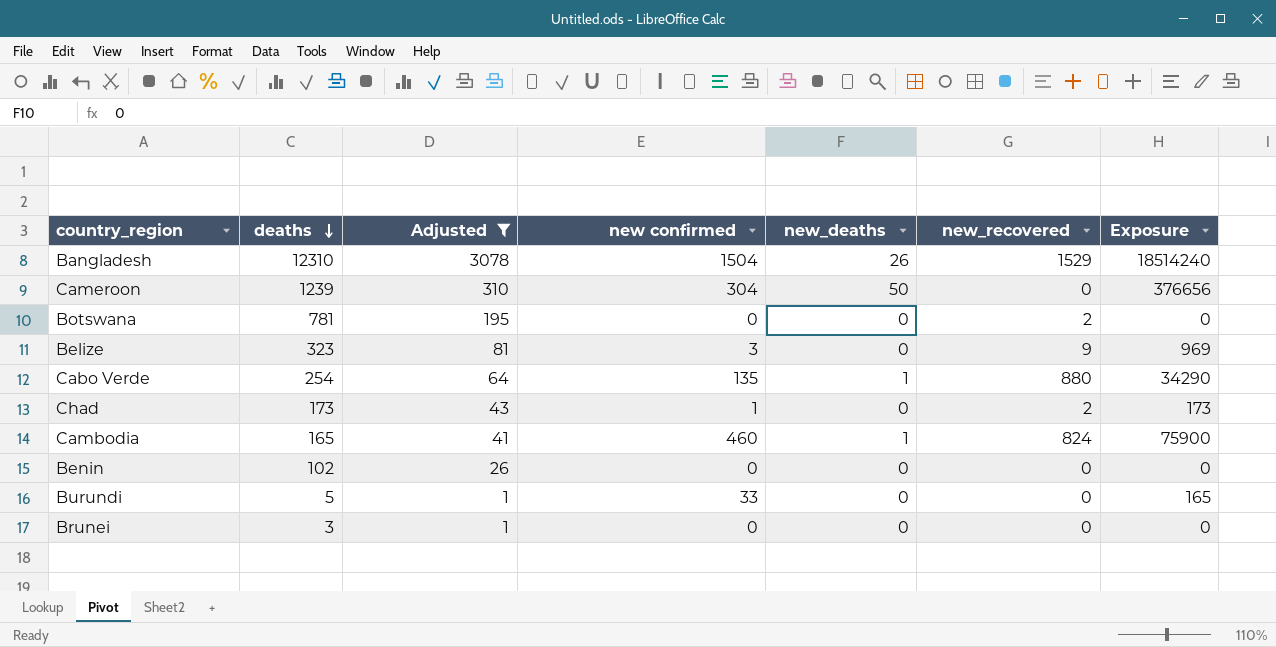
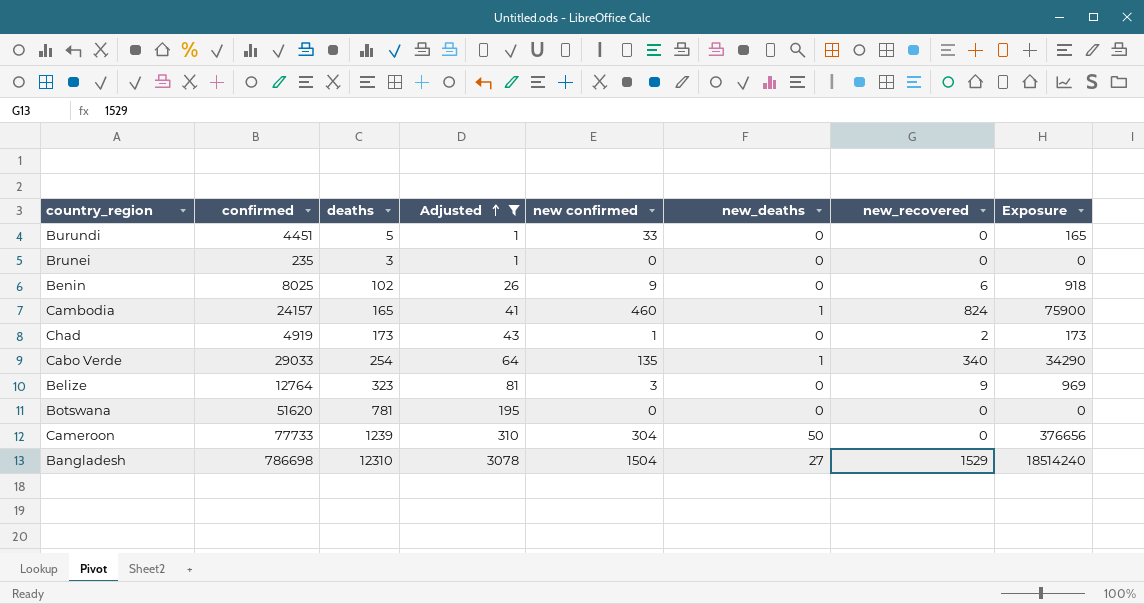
row order: deaths descending -> Adjusted ascending
column confirmed | position: none -> 2
Benin | new confirmed: 0 -> 9
Benin | new_recovered: 0 -> 6
Benin | Exposure: 0 -> 918
Cabo Verde | new_recovered: 880 -> 340
Botswana | new_recovered: 2 -> 0
Bangladesh | new_deaths: 26 -> 27

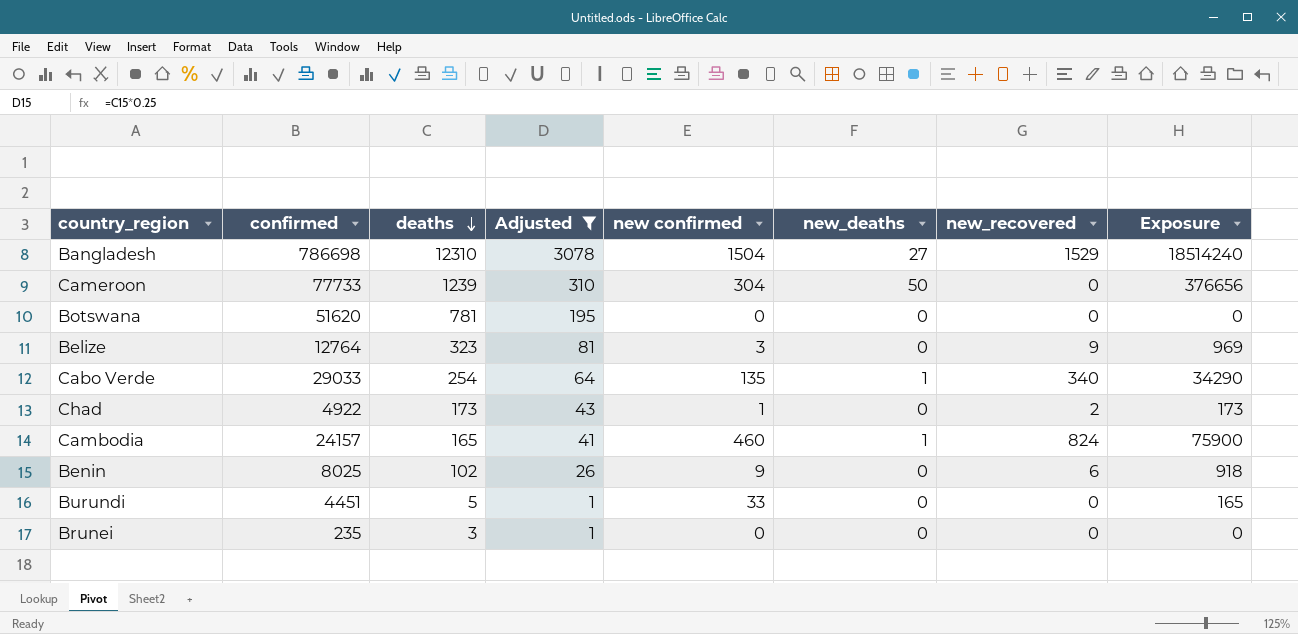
row order: Adjusted ascending -> deaths descending
Chad | confirmed: 4919 -> 4922

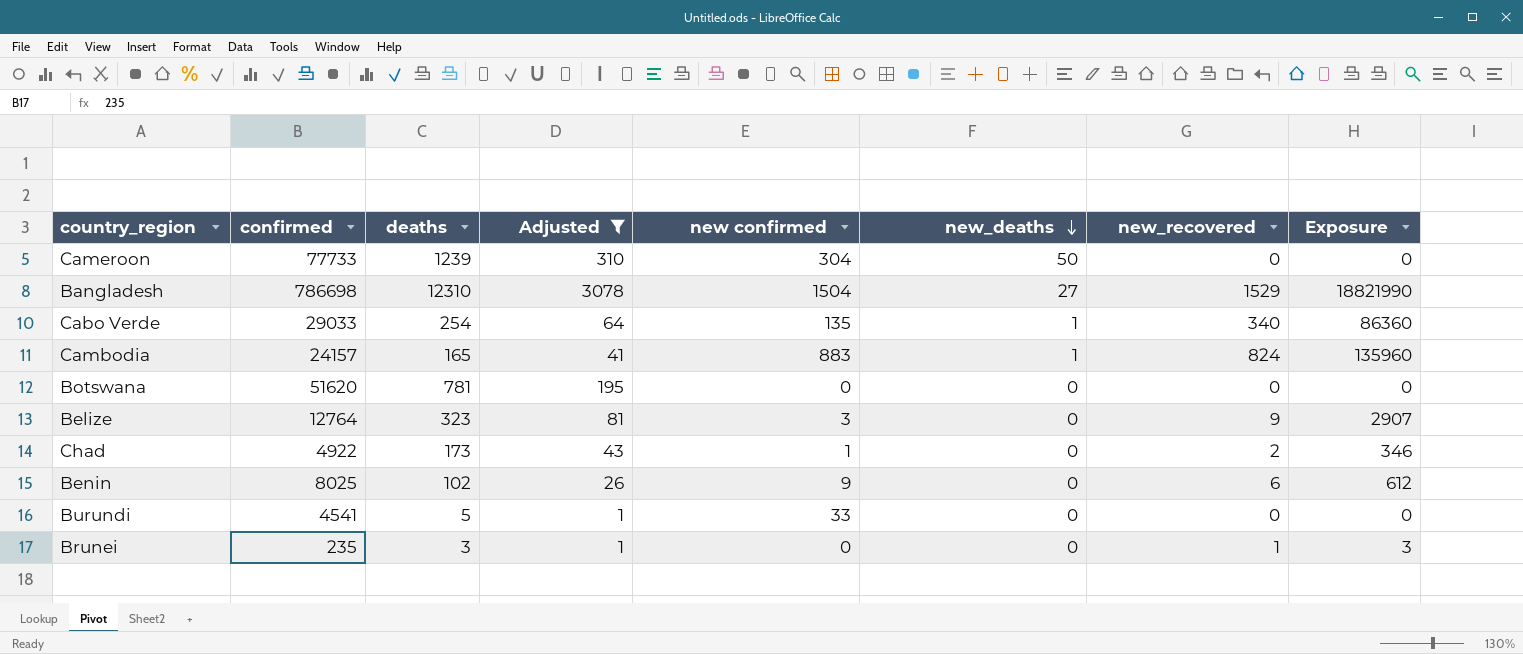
row order: deaths descending -> new_deaths descending
column Exposure | formula: [deaths] * [new confirmed] -> [deaths] * [new_recovered]
Cambodia | new confirmed: 460 -> 883
Burundi | confirmed: 4451 -> 4541
Brunei | new_recovered: 0 -> 1

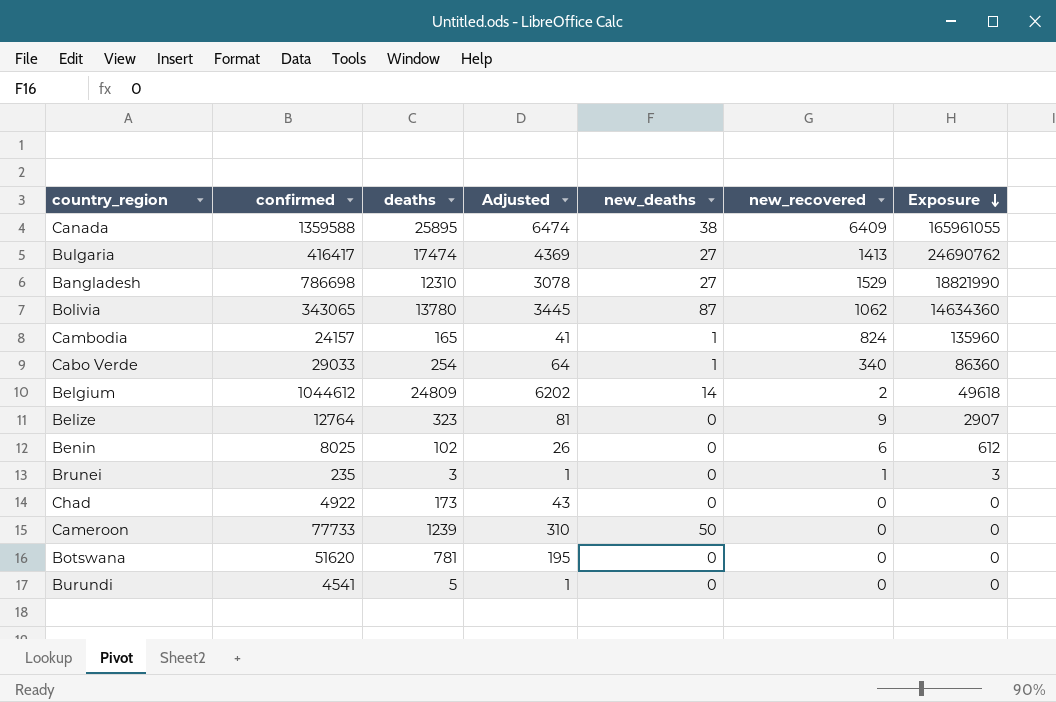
filter: Adjusted <= 3078 -> none
row order: new_deaths descending -> Exposure descending
column new confirmed | position: 5 -> none
Chad | new_recovered: 2 -> 0
Chad | Exposure: 346 -> 0

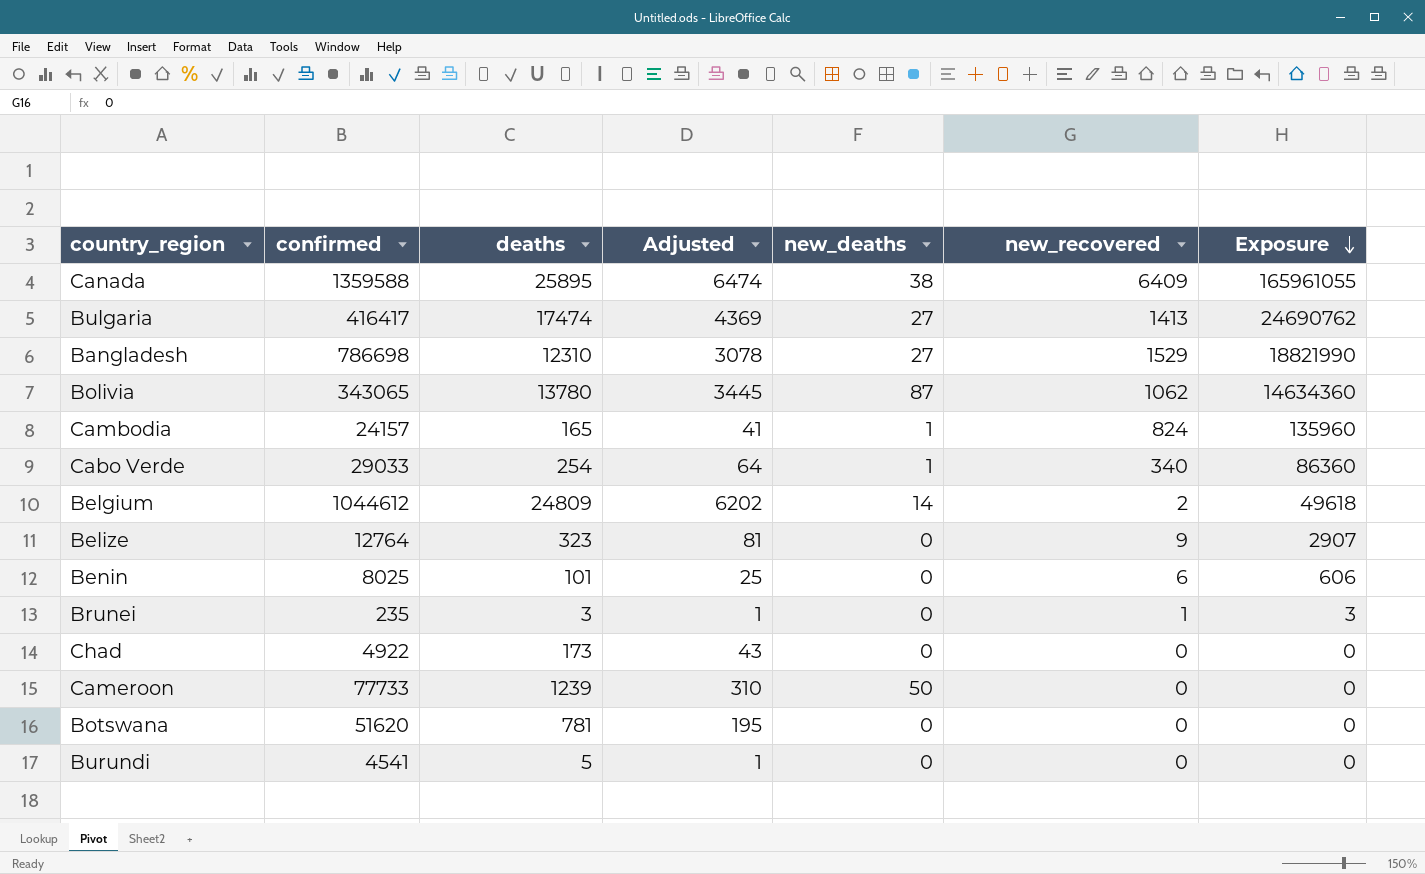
Benin | deaths: 102 -> 101
Benin | Adjusted: 26 -> 25
Benin | Exposure: 612 -> 606

